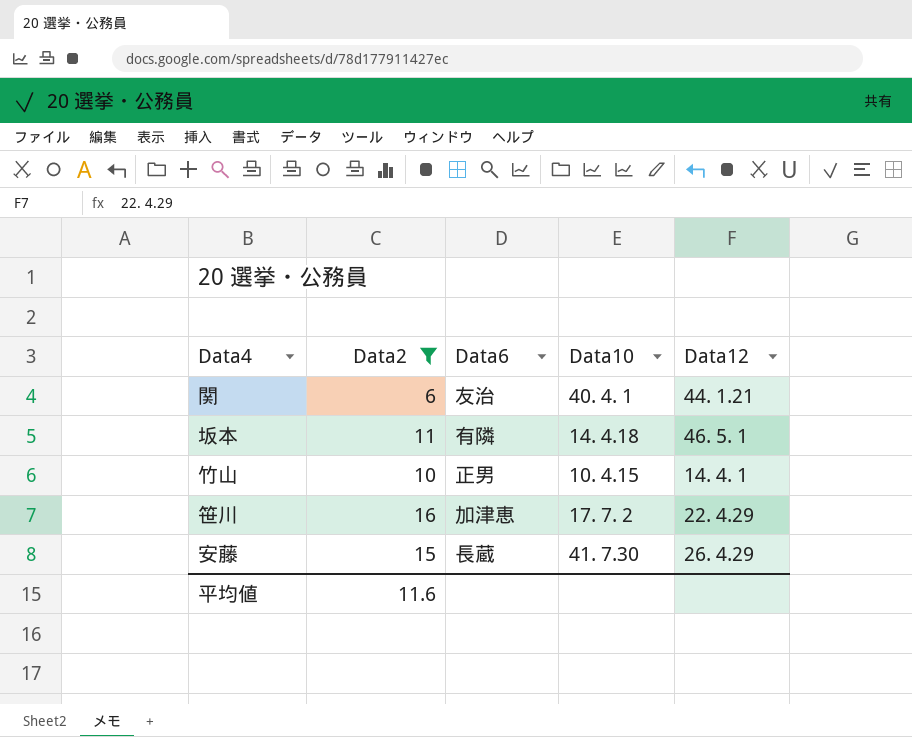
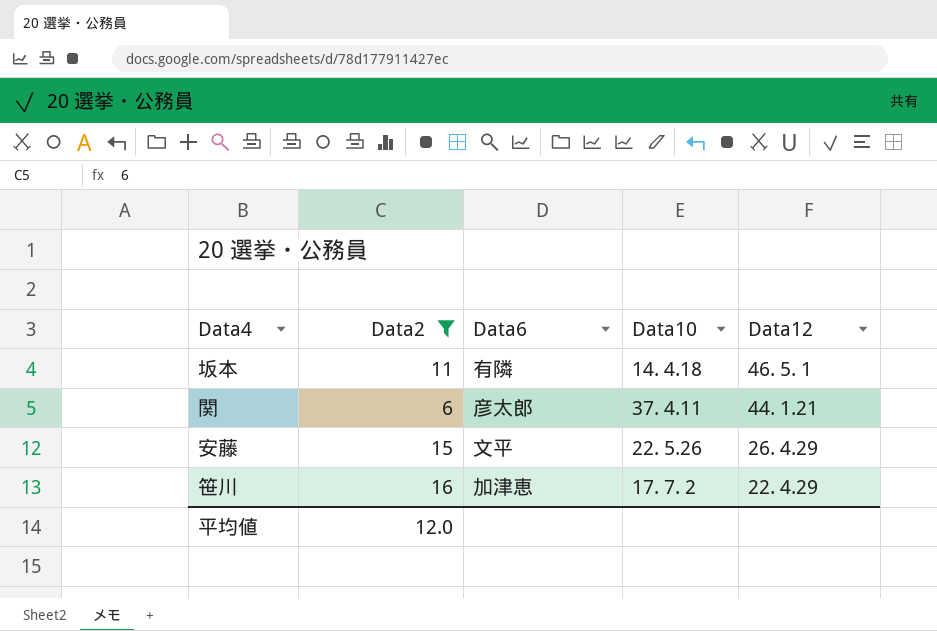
row order: none -> Data12 descending
row 竹山: 10 | 正男 | 10. 4.15 | 14. 4. 1 -> none
関 | Data6: 友治 -> 彦太郎
関 | Data10: 40. 4. 1 -> 37. 4.11
安藤 | Data6: 長蔵 -> 文平
安藤 | Data10: 41. 7.30 -> 22. 5.26
平均値 | Data2: 11.6 -> 12.0

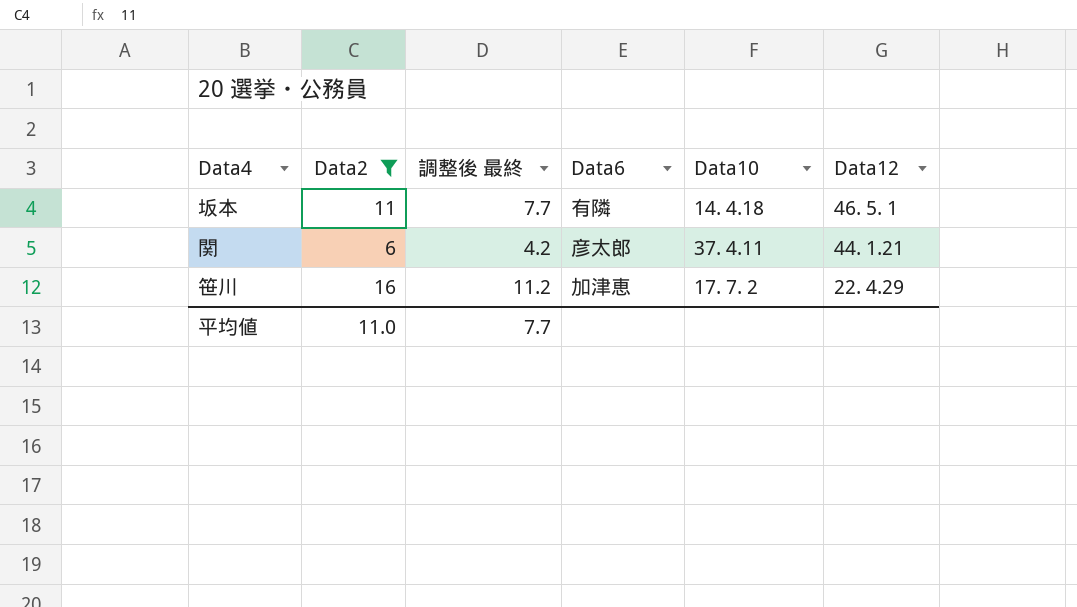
column 調整後 最終 | formula: none -> [Data2] * 0.7
row 安藤: 15 | 文平 | 22. 5.26 | 26. 4.29 -> none
平均値 | Data2: 12.0 -> 11.0

